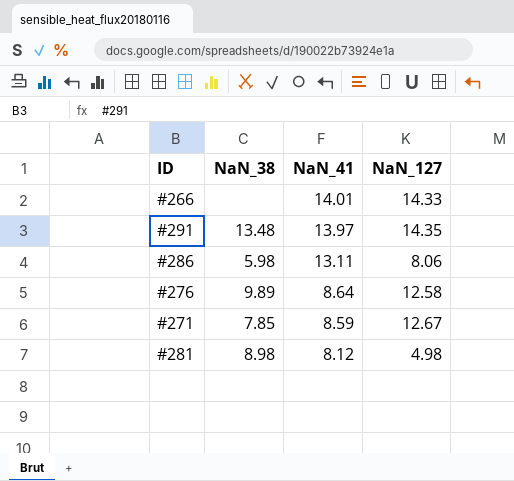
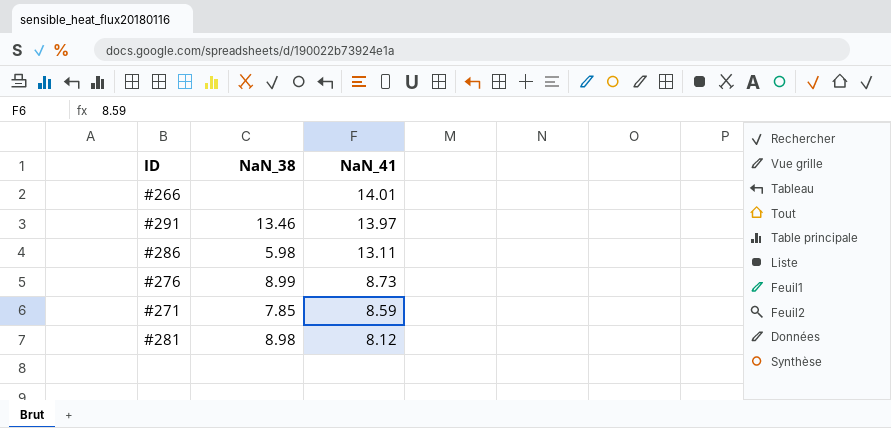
column NaN_127 | position: 4 -> none
#291 | NaN_38: 13.48 -> 13.46
#276 | NaN_38: 9.89 -> 8.99
#276 | NaN_41: 8.64 -> 8.73

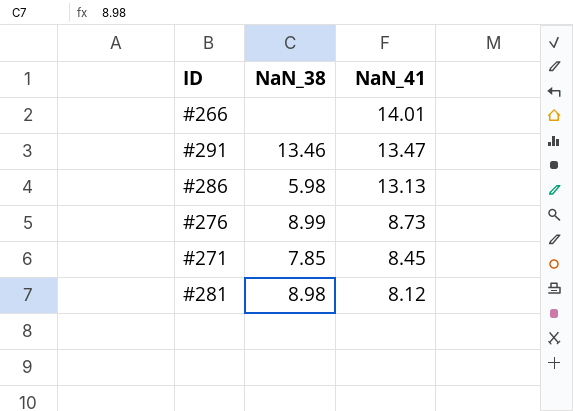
#291 | NaN_41: 13.97 -> 13.47
#286 | NaN_41: 13.11 -> 13.13
#271 | NaN_41: 8.59 -> 8.45

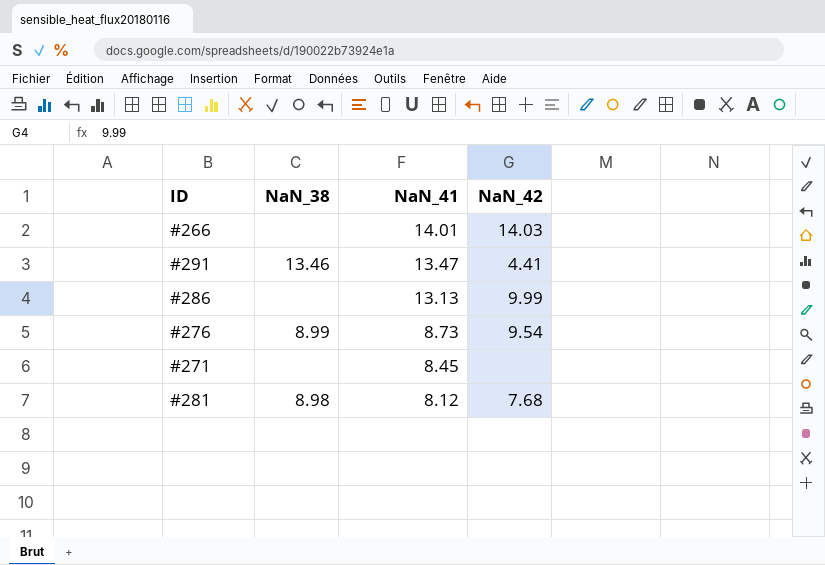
column NaN_42 | position: none -> 4
#286 | NaN_38: 5.98 -> none
#271 | NaN_38: 7.85 -> none

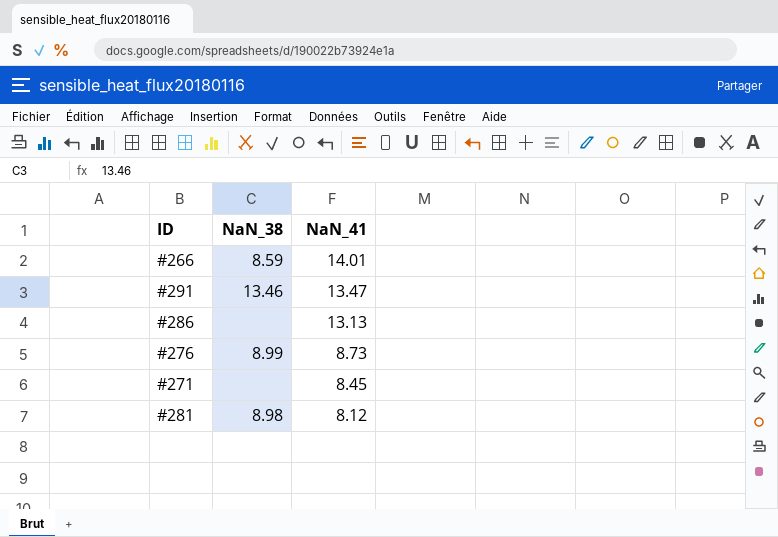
column NaN_42 | position: 4 -> none
#266 | NaN_38: none -> 8.59

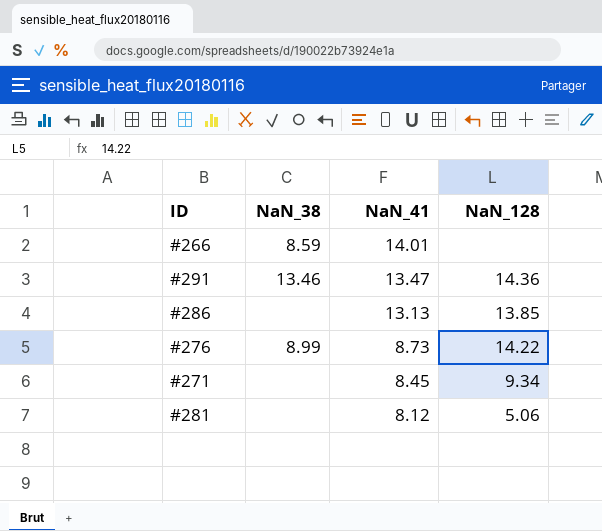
column NaN_128 | position: none -> 4
#281 | NaN_38: 8.98 -> none

